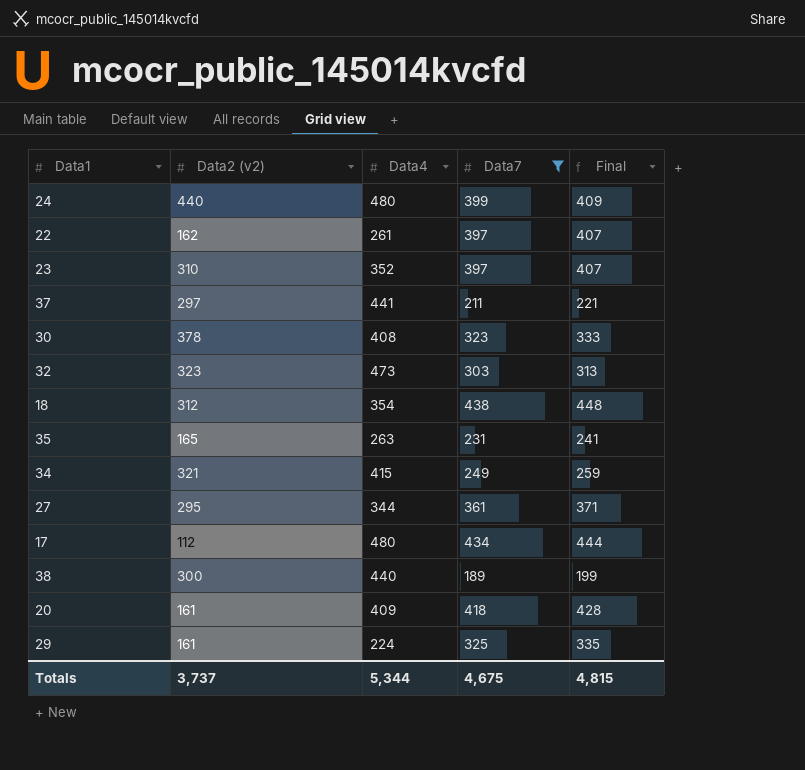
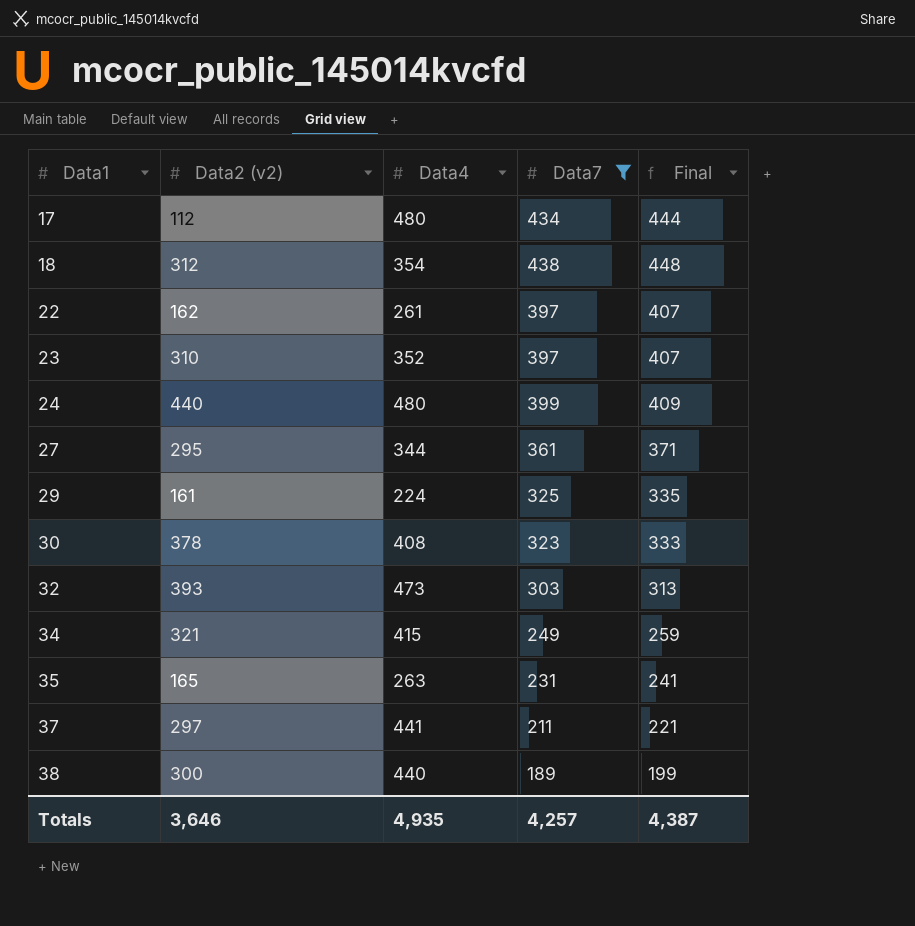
row order: none -> Data1 ascending
row 20: 161 | 409 | 418 | 428 -> none
32 | Data2 (v2): 323 -> 393
Totals | Data2 (v2): 3,737 -> 3,646
Totals | Data4: 5,344 -> 4,935
Totals | Data7: 4,675 -> 4,257
Totals | Final: 4,815 -> 4,387

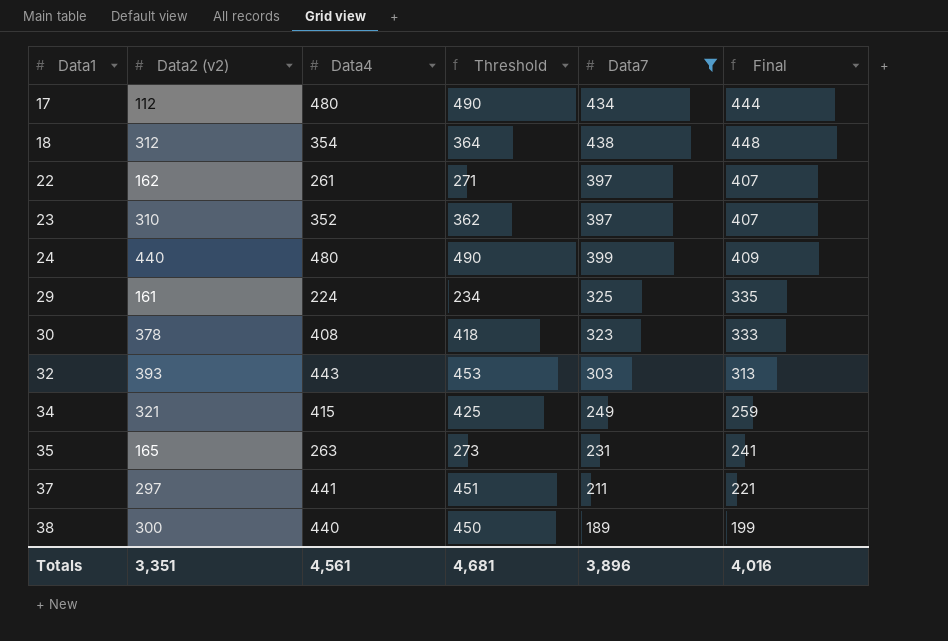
column Threshold | formula: none -> [Data4] + 10
row 27: 295 | 344 | 361 | 371 -> none
32 | Data4: 473 -> 443
Totals | Data2 (v2): 3,646 -> 3,351
Totals | Data4: 4,935 -> 4,561
Totals | Data7: 4,257 -> 3,896
Totals | Final: 4,387 -> 4,016

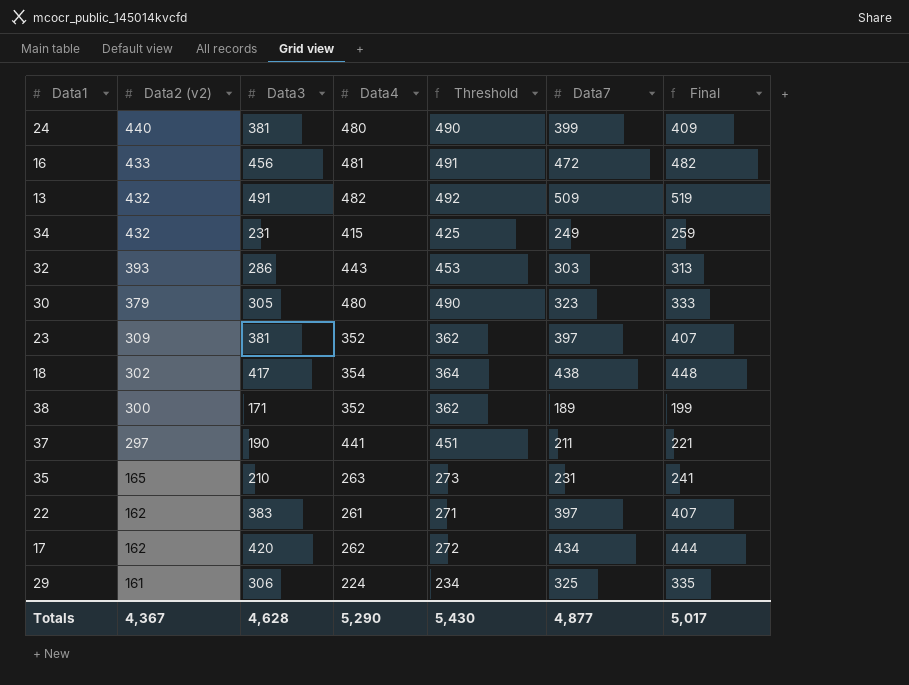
filter: Data7 <= 438 -> none
row order: Data1 ascending -> Data2 (v2) descending
column Data3 | position: none -> 3
34 | Data2 (v2): 321 -> 432
30 | Data2 (v2): 378 -> 379
30 | Data4: 408 -> 480
30 | Threshold: 418 -> 490
23 | Data2 (v2): 310 -> 309
18 | Data2 (v2): 312 -> 302
38 | Data4: 440 -> 352
38 | Threshold: 450 -> 362
17 | Data2 (v2): 112 -> 162
17 | Data4: 480 -> 262
17 | Threshold: 490 -> 272
Totals | Data2 (v2): 3,351 -> 4,367
Totals | Data4: 4,561 -> 5,290
Totals | Threshold: 4,681 -> 5,430
Totals | Data7: 3,896 -> 4,877
Totals | Final: 4,016 -> 5,017

